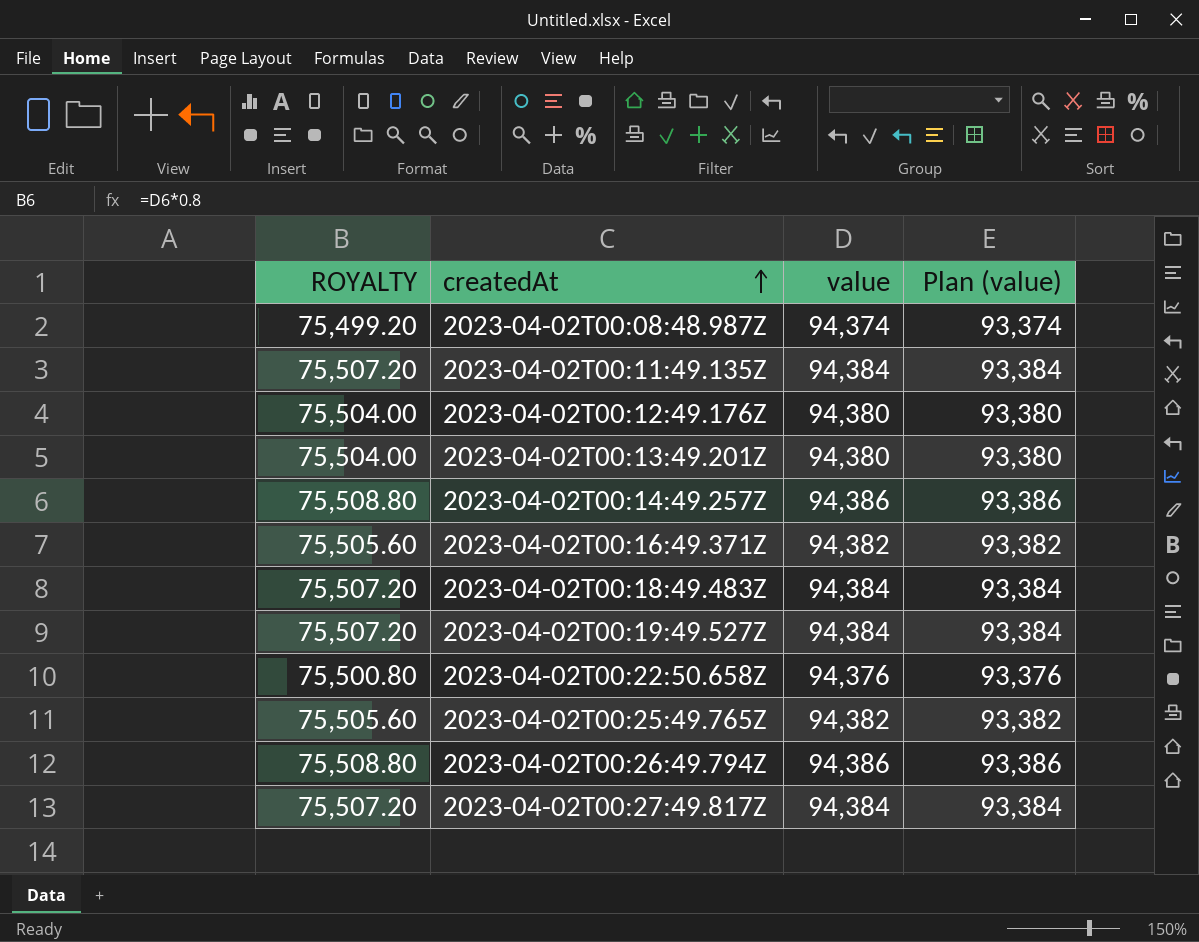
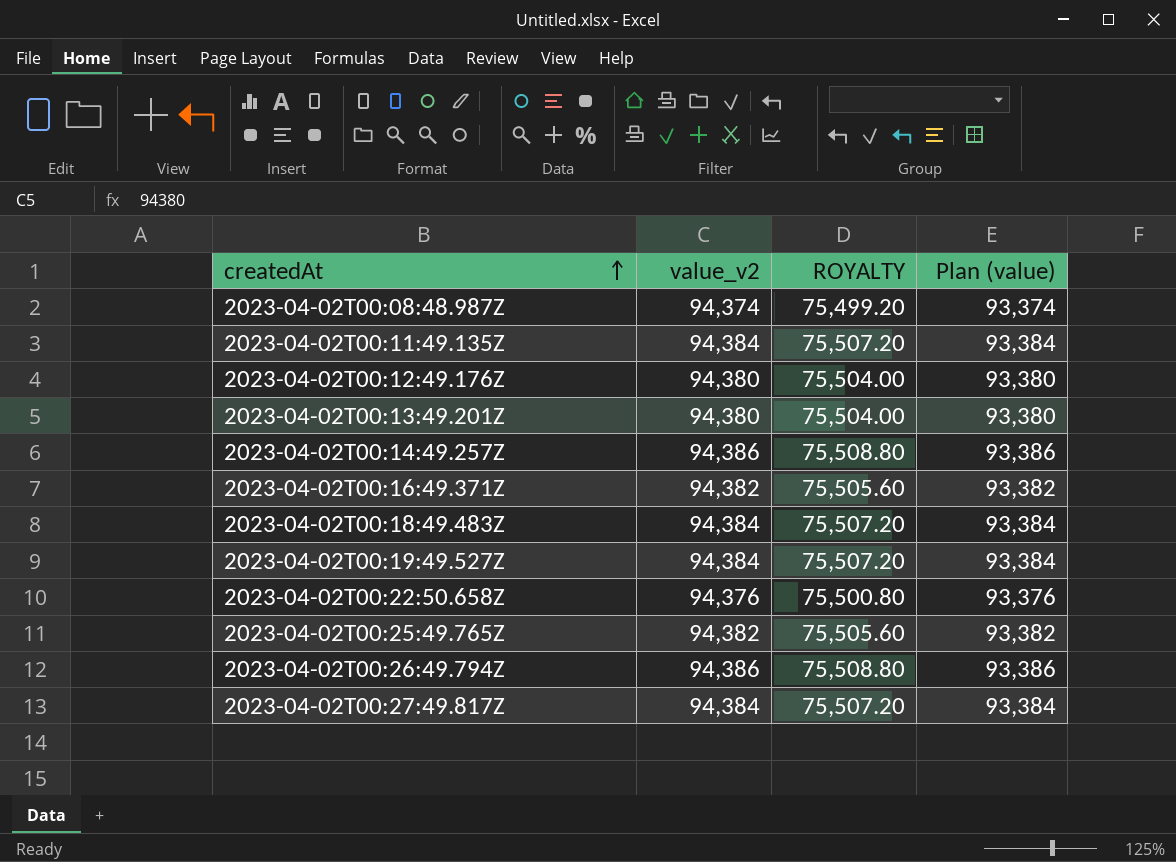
column name: value -> value_v2
column ROYALTY | position: 1 -> 3

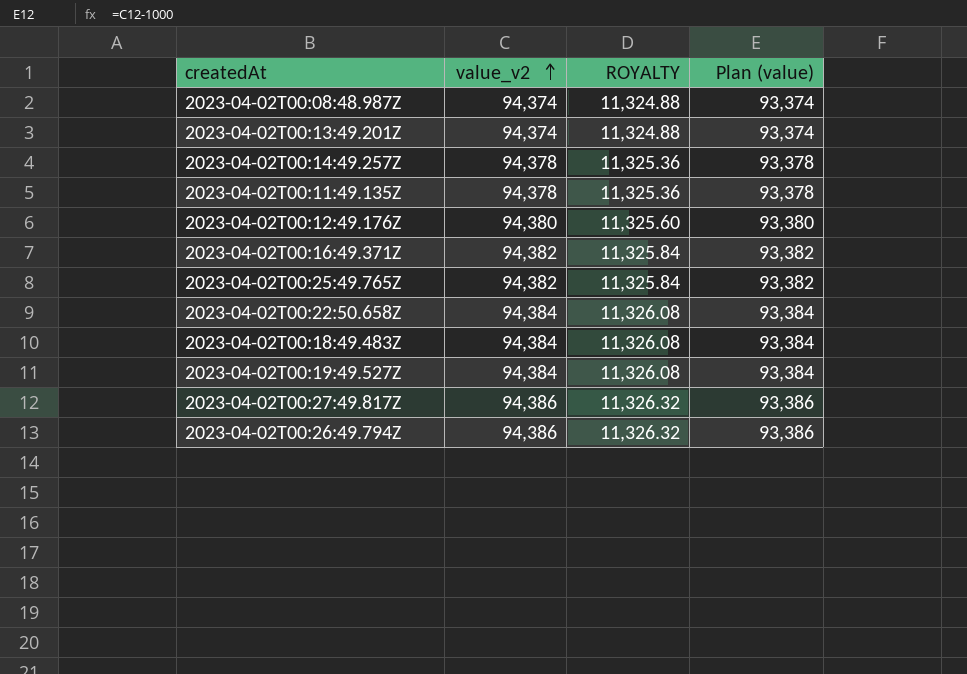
row order: createdAt ascending -> value_v2 ascending
column ROYALTY | formula: [value_v2] * 0.8 -> [value_v2] * 0.12
2023-04-02T00:13:49.201Z | value_v2: 94,380 -> 94,374
2023-04-02T00:13:49.201Z | Plan (value): 93,380 -> 93,374
2023-04-02T00:14:49.257Z | value_v2: 94,386 -> 94,378
2023-04-02T00:14:49.257Z | Plan (value): 93,386 -> 93,378
2023-04-02T00:11:49.135Z | value_v2: 94,384 -> 94,378
2023-04-02T00:11:49.135Z | Plan (value): 93,384 -> 93,378
2023-04-02T00:22:50.658Z | value_v2: 94,376 -> 94,384
2023-04-02T00:22:50.658Z | Plan (value): 93,376 -> 93,384
2023-04-02T00:27:49.817Z | value_v2: 94,384 -> 94,386
2023-04-02T00:27:49.817Z | Plan (value): 93,384 -> 93,386

